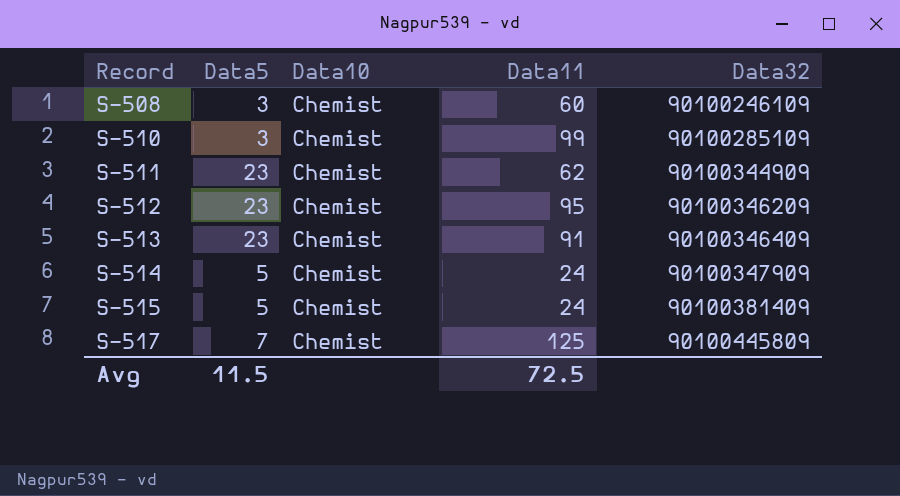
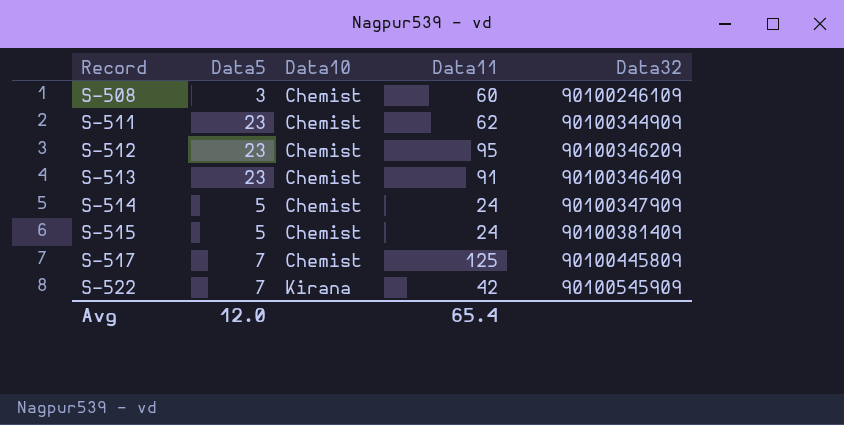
row S-510: 3 | Chemist | 99 | 90100285109 -> none
row S-522: none -> 7 | Kirana | 42 | 90100545909
Avg | Data5: 11.5 -> 12.0
Avg | Data11: 72.5 -> 65.4

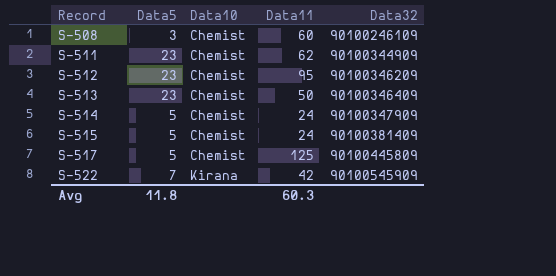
S-513 | Data11: 91 -> 50
S-517 | Data5: 7 -> 5
Avg | Data5: 12.0 -> 11.8
Avg | Data11: 65.4 -> 60.3

